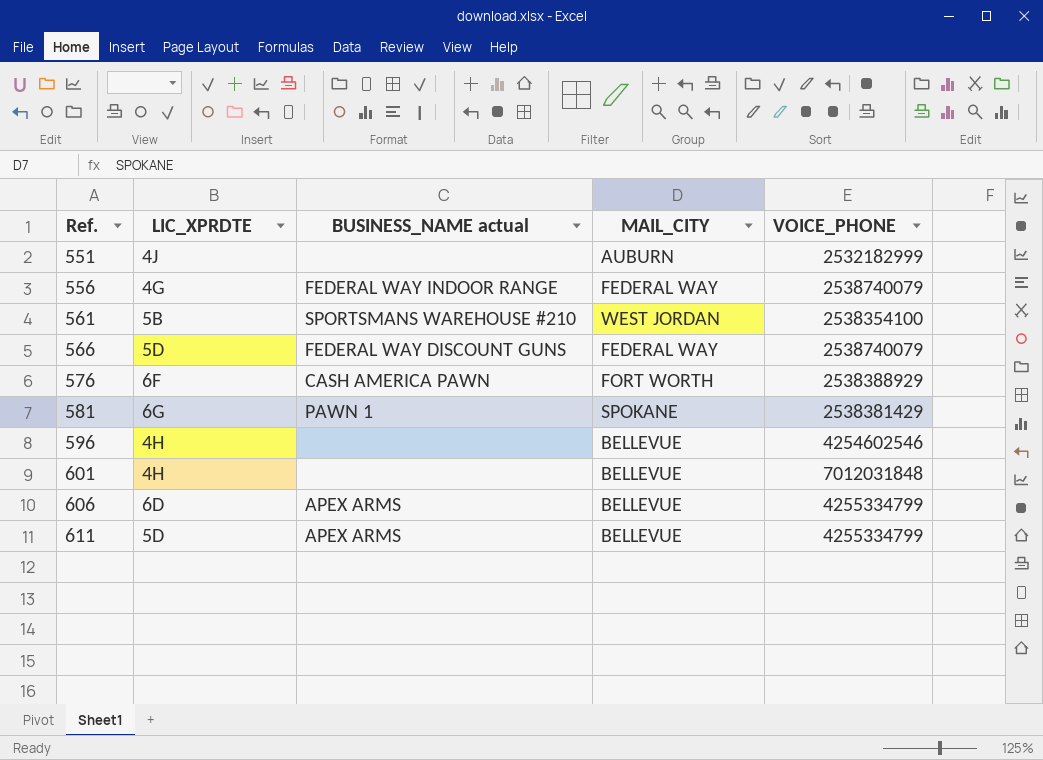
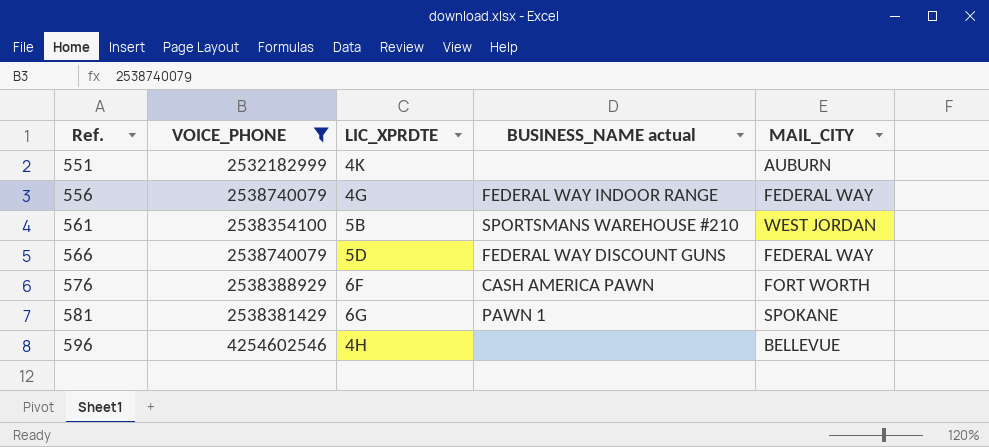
filter: none -> VOICE_PHONE <= 4254602546
column VOICE_PHONE | position: 5 -> 2
551 | LIC_XPRDTE: 4J -> 4K

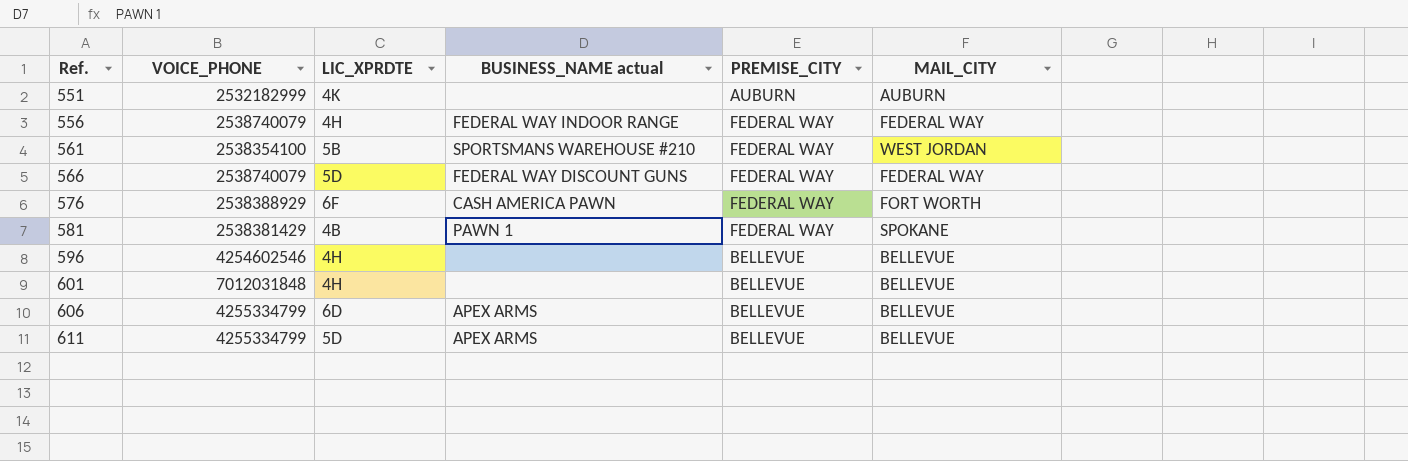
filter: VOICE_PHONE <= 4254602546 -> none
column PREMISE_CITY | position: none -> 5
556 | LIC_XPRDTE: 4G -> 4H
581 | LIC_XPRDTE: 6G -> 4B

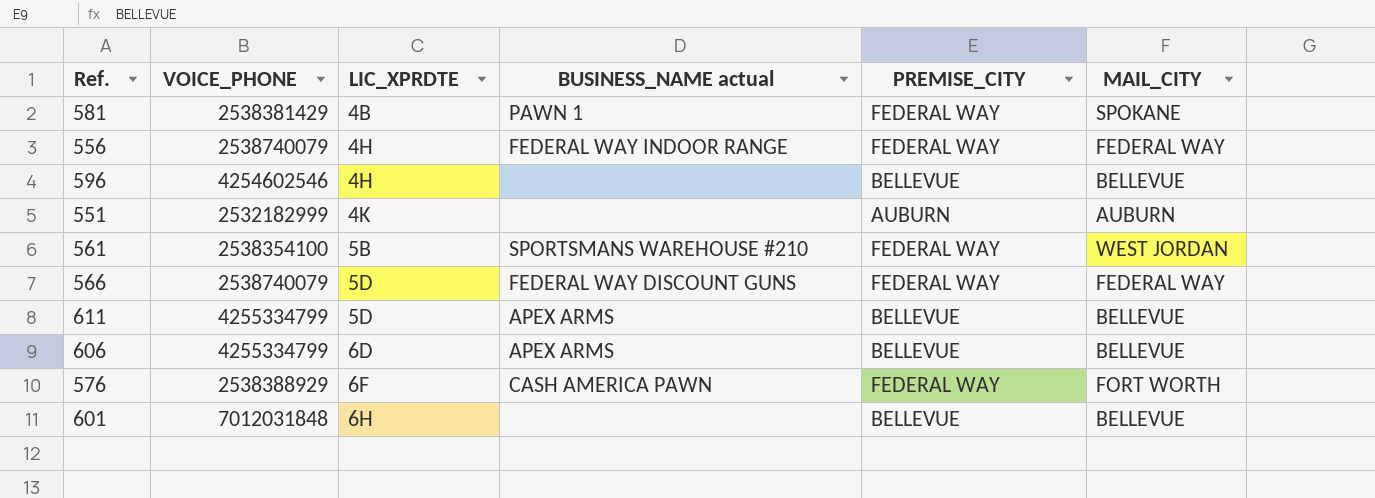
row order: Ref. ascending -> LIC_XPRDTE ascending
601 | LIC_XPRDTE: 4H -> 6H

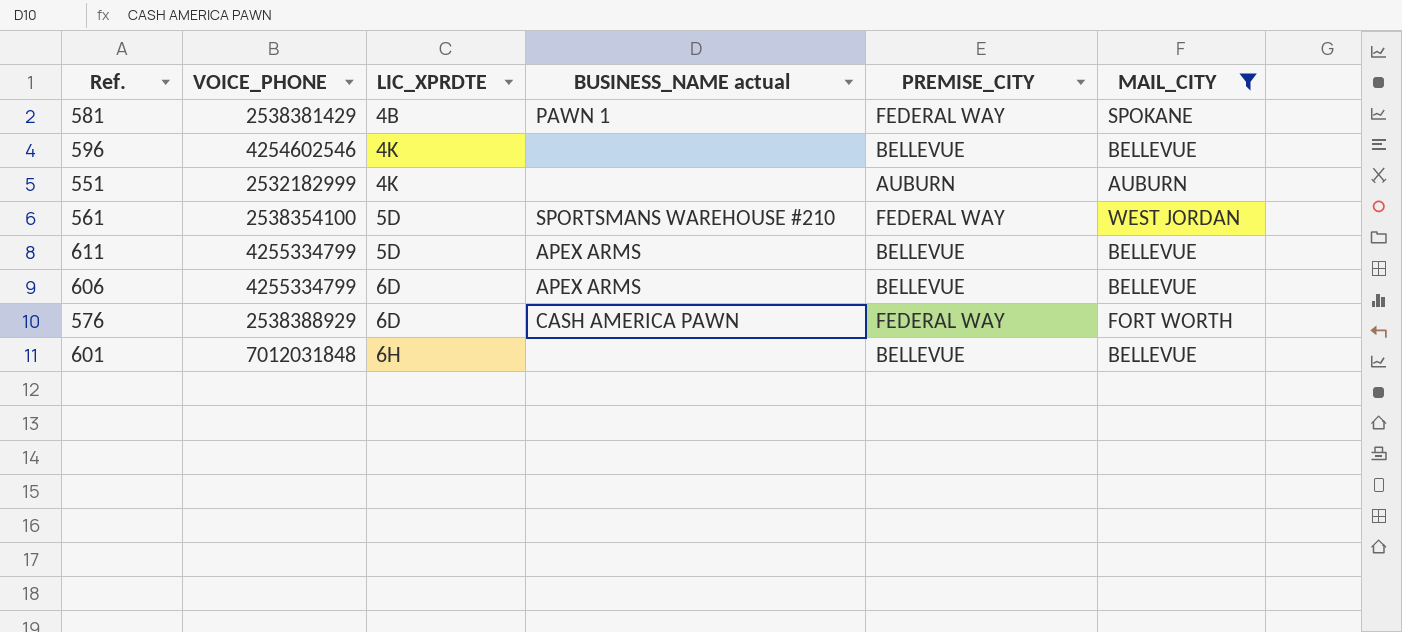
filter: none -> MAIL_CITY != FEDERAL WAY
596 | LIC_XPRDTE: 4H -> 4K
561 | LIC_XPRDTE: 5B -> 5D
576 | LIC_XPRDTE: 6F -> 6D

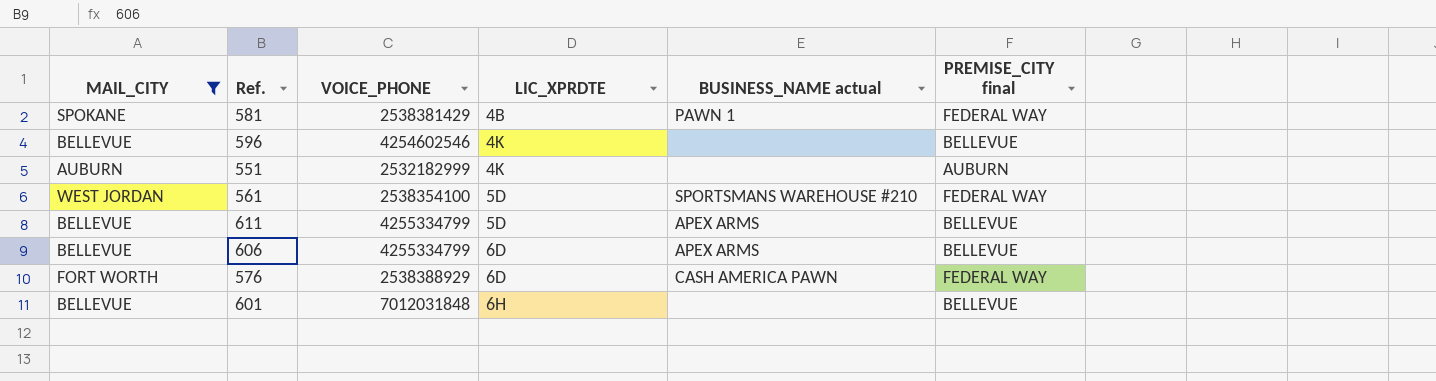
column MAIL_CITY | position: 6 -> 1
column name: PREMISE_CITY -> PREMISE_CITY final

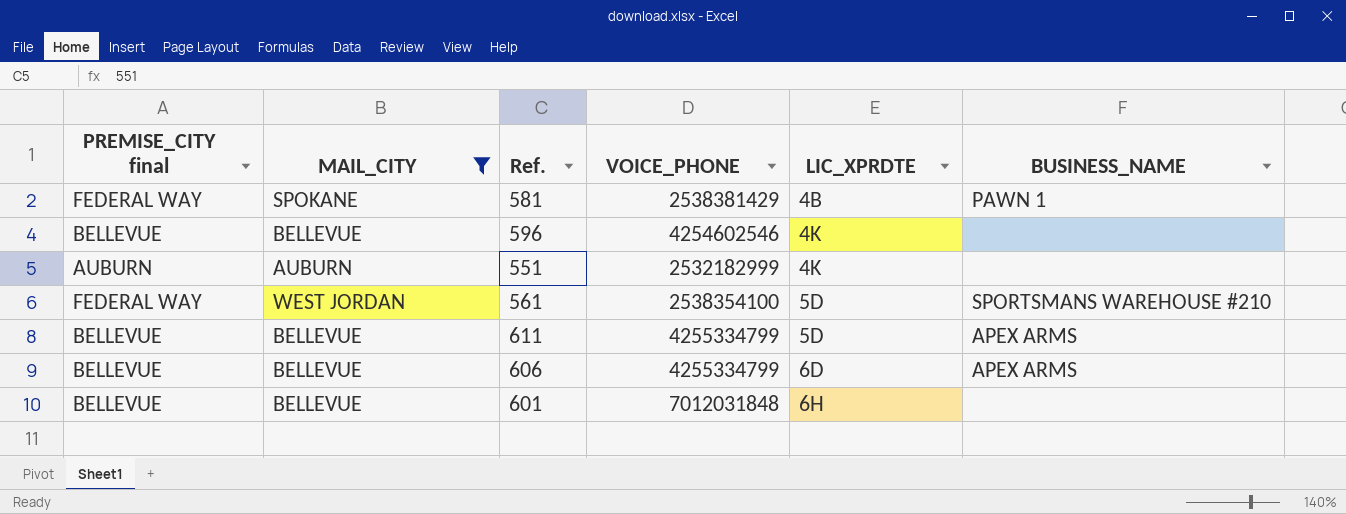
column PREMISE_CITY final | position: 6 -> 1
column name: BUSINESS_NAME actual -> BUSINESS_NAME
row 576: FORT WORTH | 2538388929 | 6D | CASH AMERICA PAWN | FEDERAL WAY -> none

